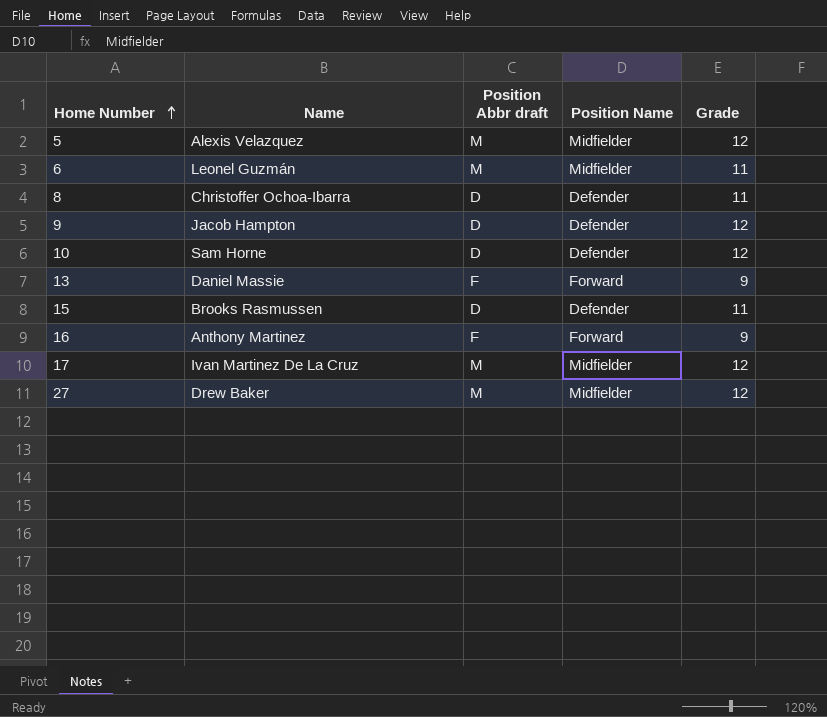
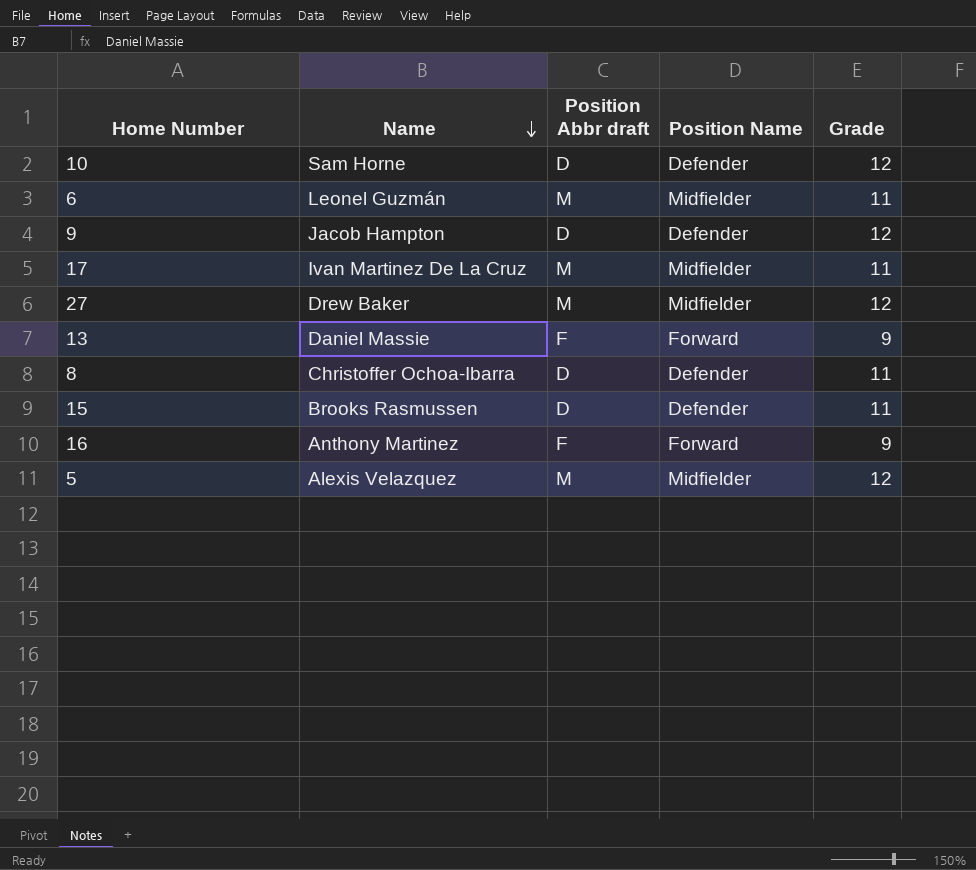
row order: Home Number ascending -> Name descending
17 | Grade: 12 -> 11

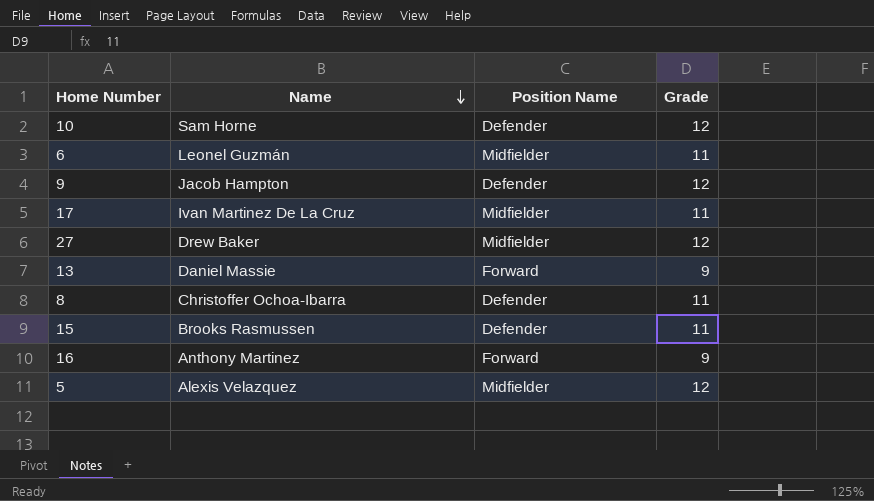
column Position Abbr draft | position: 3 -> none

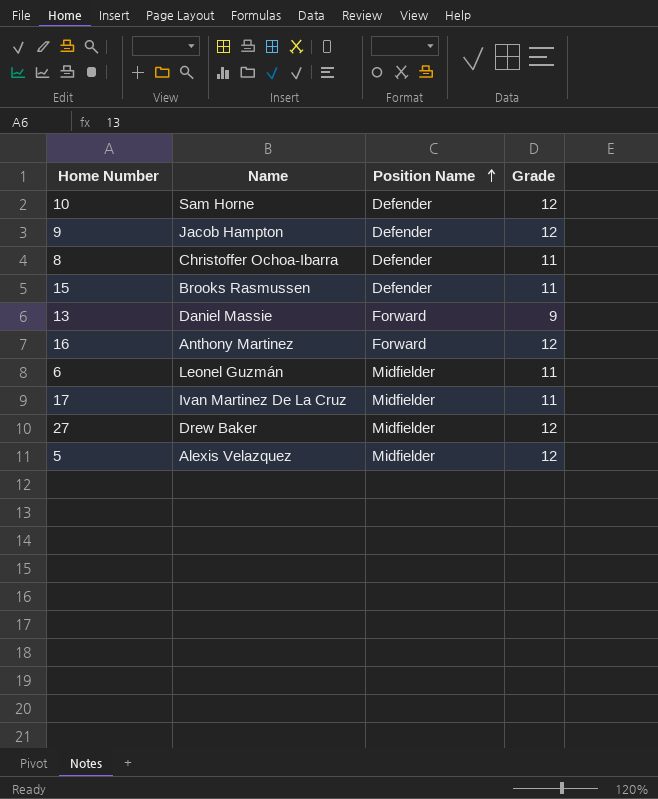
row order: Name descending -> Position Name ascending
16 | Grade: 9 -> 12

